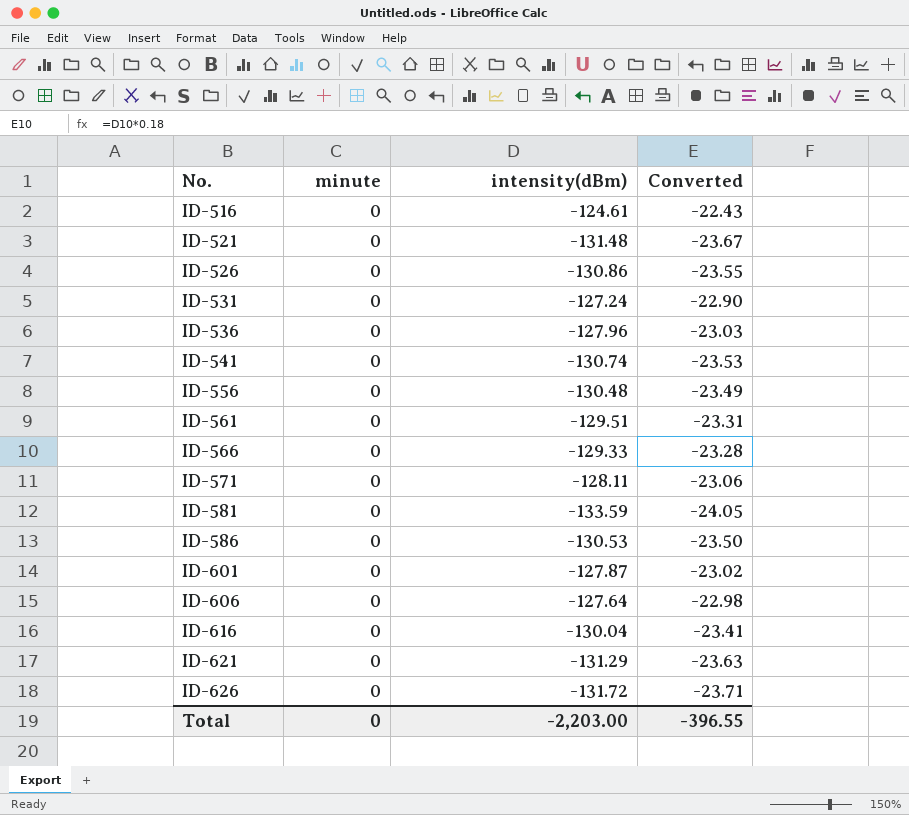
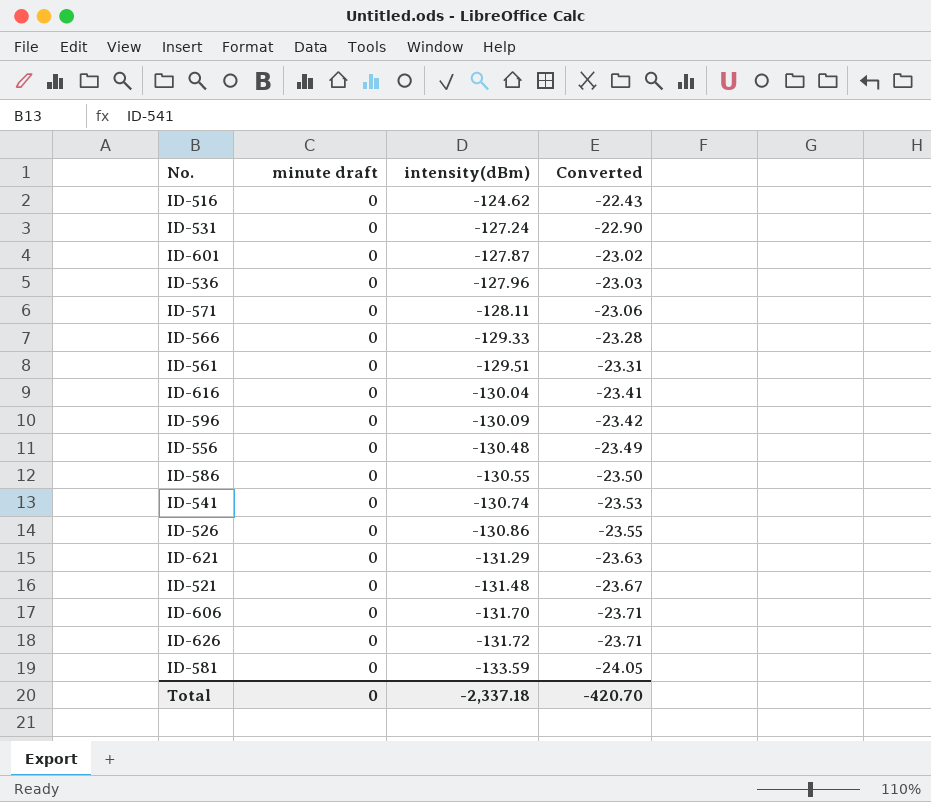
row order: No. ascending -> intensity(dBm) descending
column name: minute -> minute draft
ID-516 | intensity(dBm): -124.61 -> -124.62
row ID-596: none -> 0 | -130.09 | -23.42
ID-586 | intensity(dBm): -130.53 -> -130.55
ID-606 | intensity(dBm): -127.64 -> -131.70
ID-606 | Converted: -22.98 -> -23.71
Total | intensity(dBm): -2,203.00 -> -2,337.18
Total | Converted: -396.55 -> -420.70

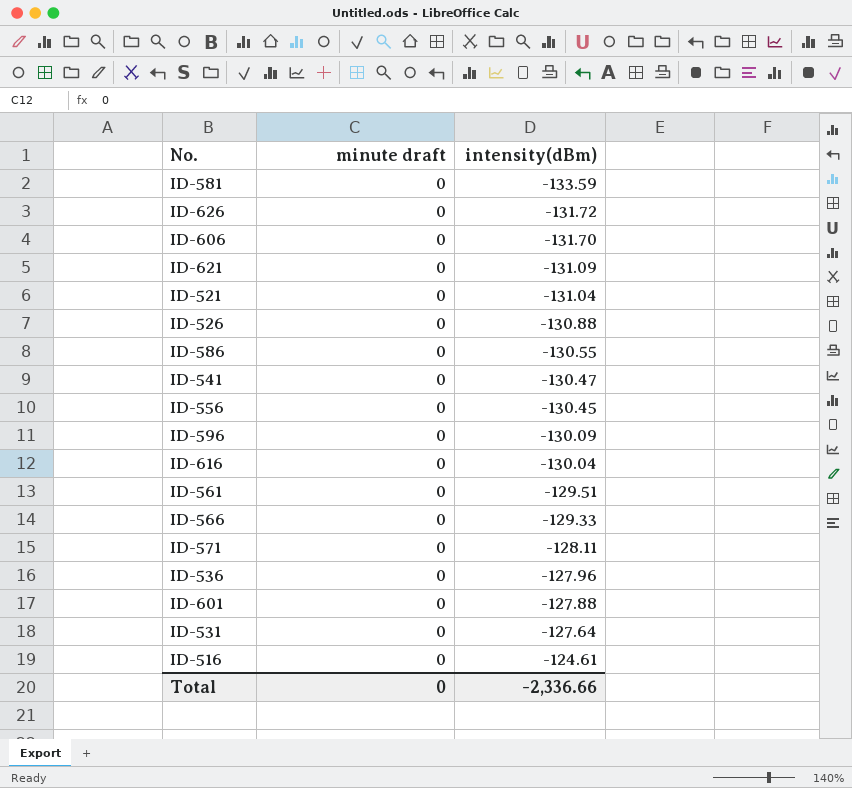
row order: intensity(dBm) descending -> intensity(dBm) ascending
column Converted | formula: [intensity(dBm)] * 0.18 -> none
ID-621 | intensity(dBm): -131.29 -> -131.09
ID-521 | intensity(dBm): -131.48 -> -131.04
ID-526 | intensity(dBm): -130.86 -> -130.88
ID-541 | intensity(dBm): -130.74 -> -130.47
ID-556 | intensity(dBm): -130.48 -> -130.45
ID-601 | intensity(dBm): -127.87 -> -127.88
ID-531 | intensity(dBm): -127.24 -> -127.64
ID-516 | intensity(dBm): -124.62 -> -124.61
Total | intensity(dBm): -2,337.18 -> -2,336.66

